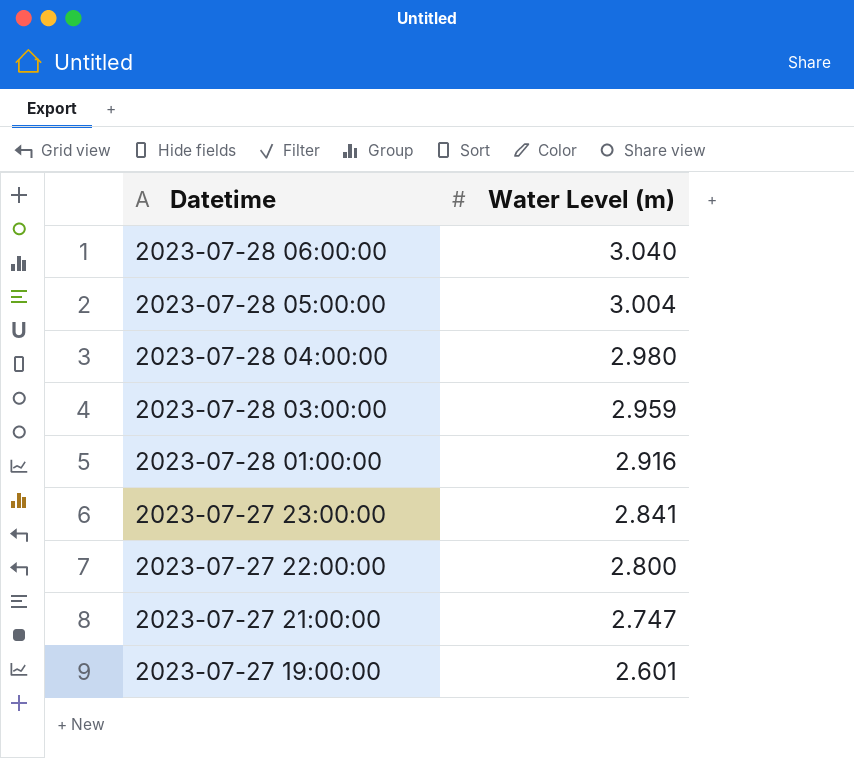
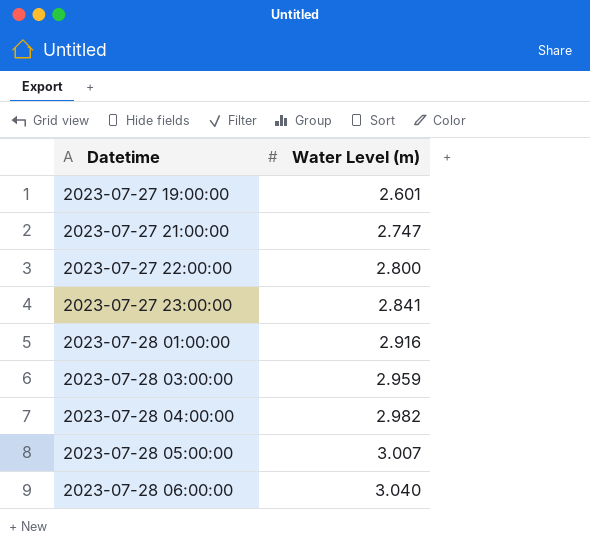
row order: Datetime descending -> Datetime ascending
2023-07-28 04:00:00 | Water Level (m): 2.980 -> 2.982
2023-07-28 05:00:00 | Water Level (m): 3.004 -> 3.007

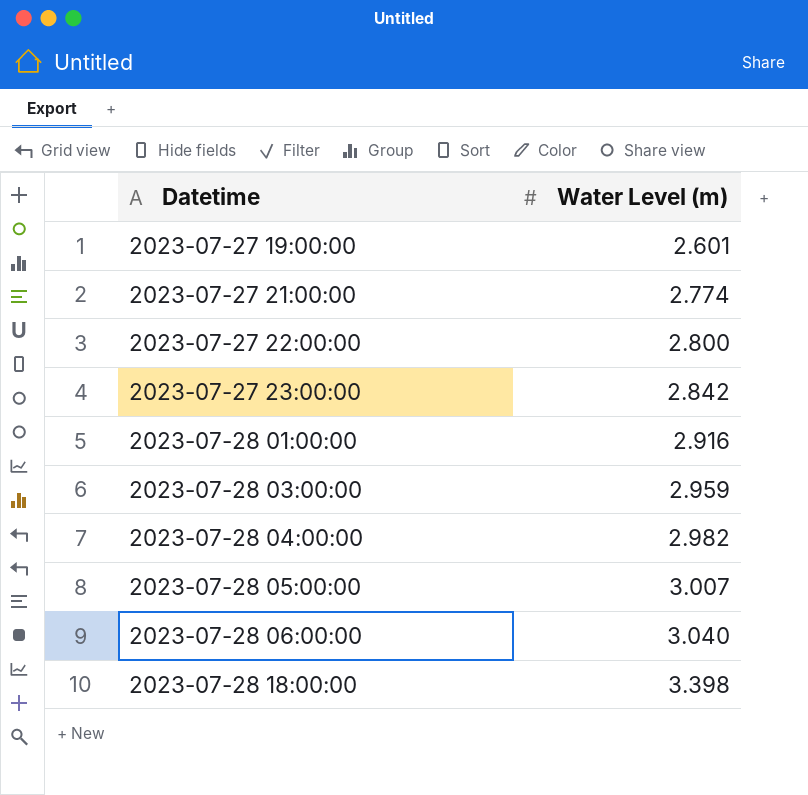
2023-07-27 21:00:00 | Water Level (m): 2.747 -> 2.774
2023-07-27 23:00:00 | Water Level (m): 2.841 -> 2.842
row 2023-07-28 18:00:00: none -> 3.398

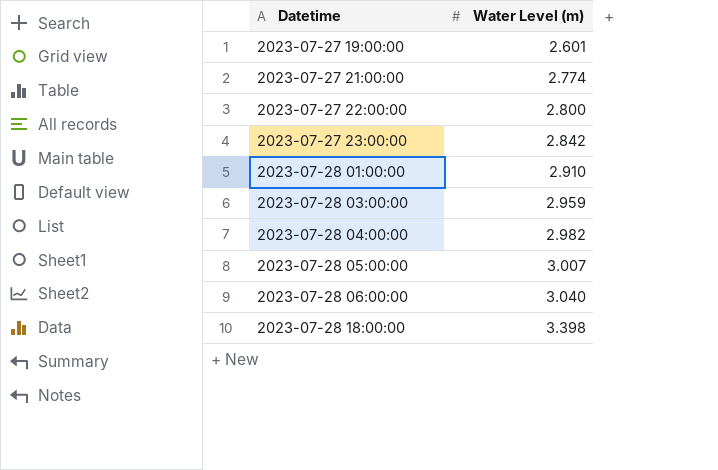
2023-07-28 01:00:00 | Water Level (m): 2.916 -> 2.910

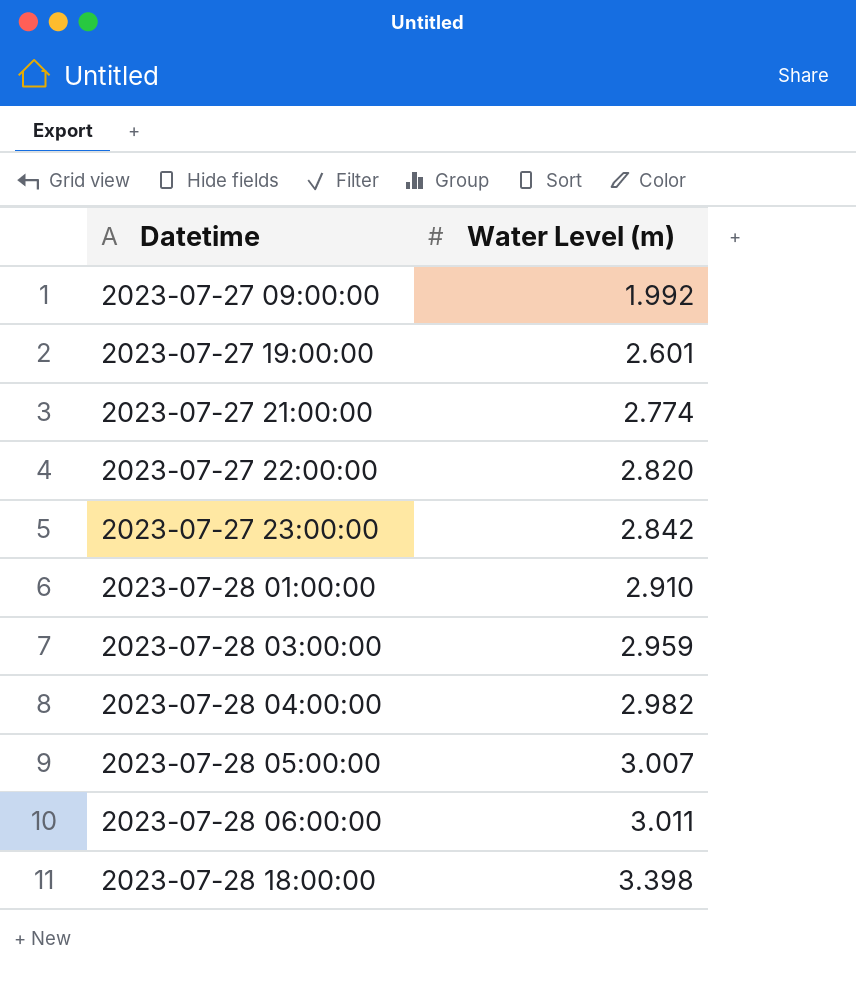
row 2023-07-27 09:00:00: none -> 1.992
2023-07-27 22:00:00 | Water Level (m): 2.800 -> 2.820
2023-07-28 06:00:00 | Water Level (m): 3.040 -> 3.011

